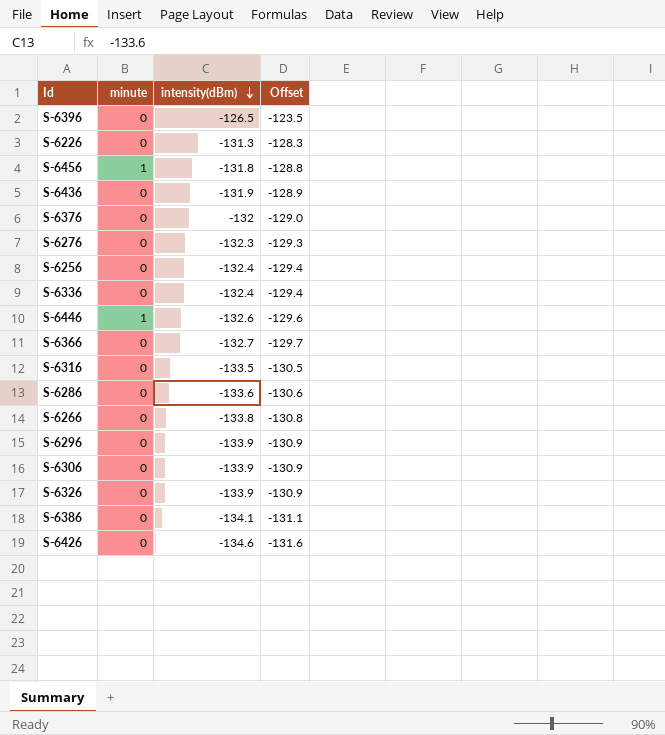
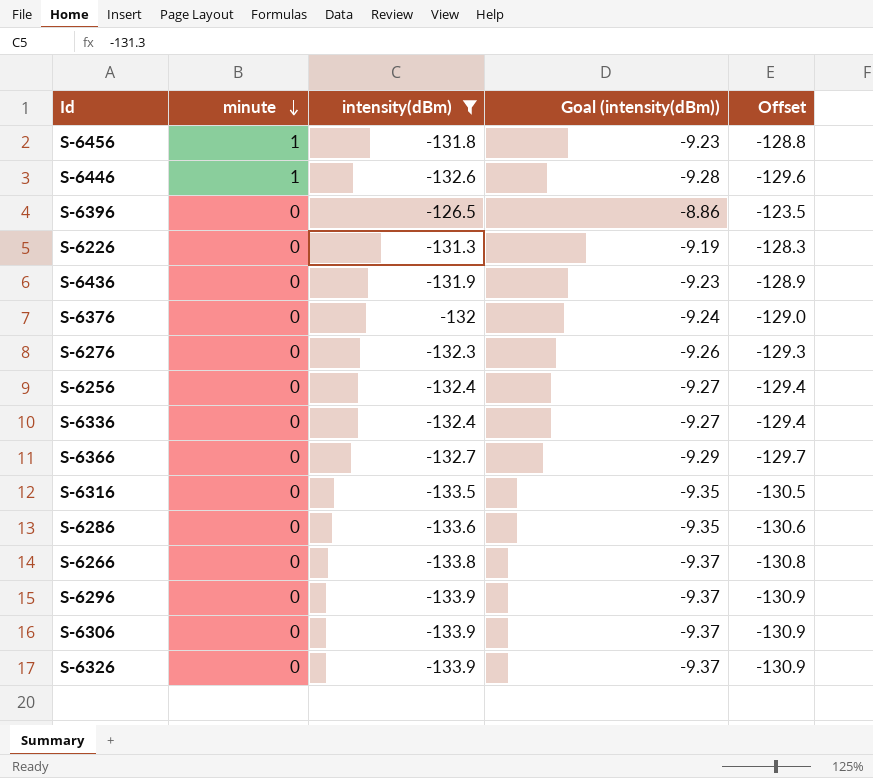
filter: none -> intensity(dBm) >= -133.9
row order: intensity(dBm) descending -> minute descending
column Goal (intensity(dBm)) | formula: none -> [intensity(dBm)] * 0.07

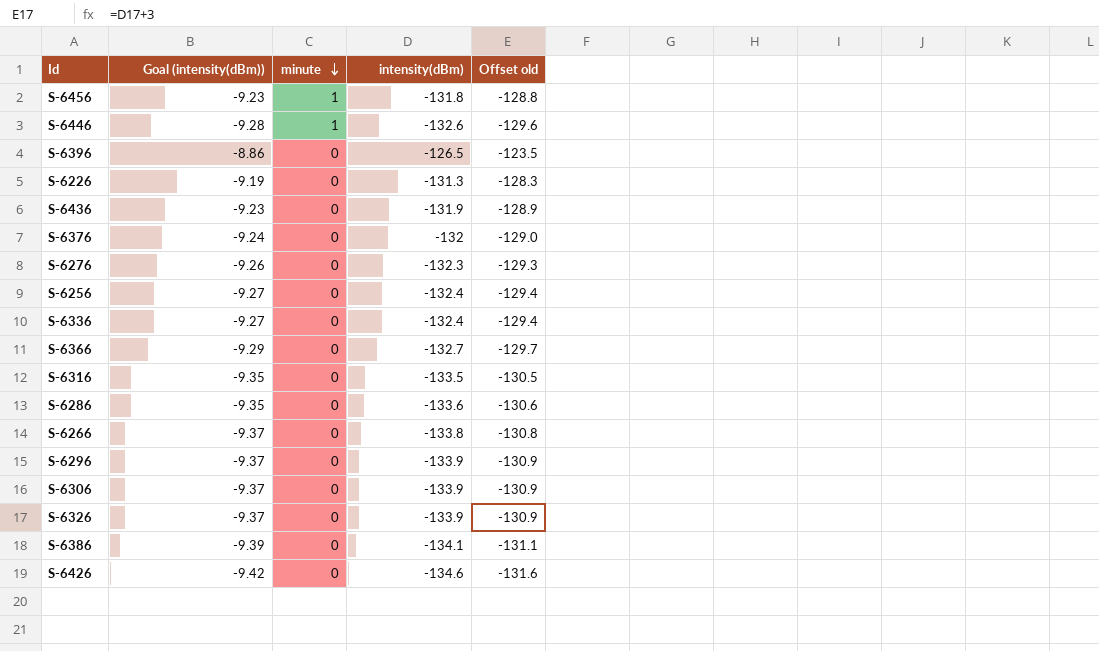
filter: intensity(dBm) >= -133.9 -> none
column Goal (intensity(dBm)) | position: 4 -> 2
column name: Offset -> Offset old

